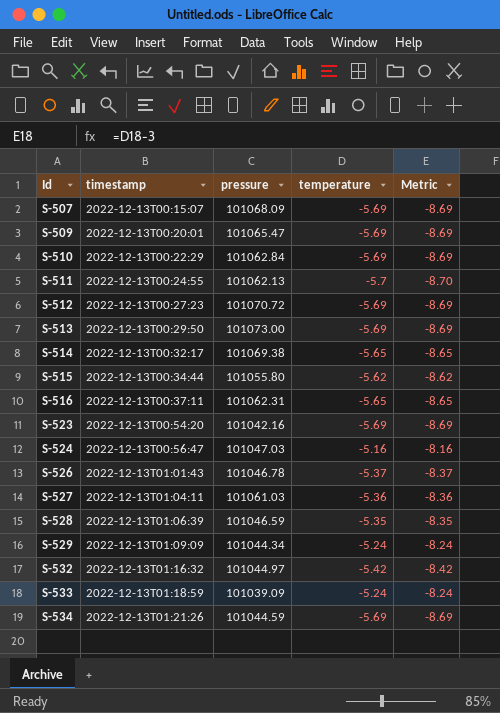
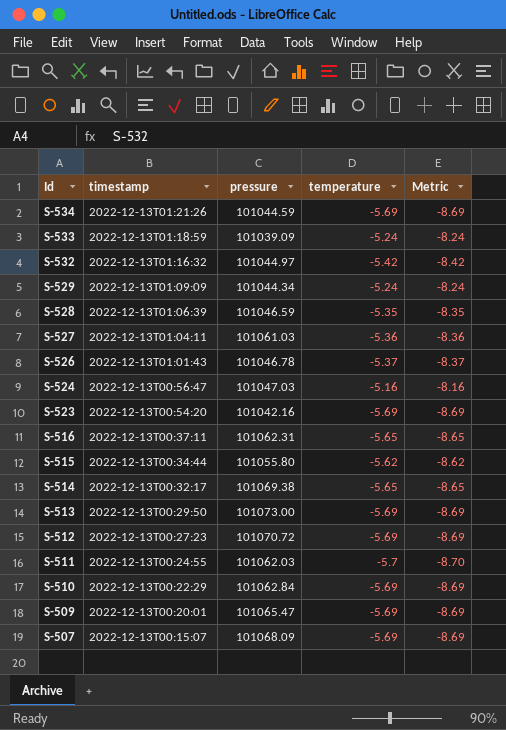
row order: Id ascending -> Id descending
S-511 | pressure: 101062.13 -> 101062.03

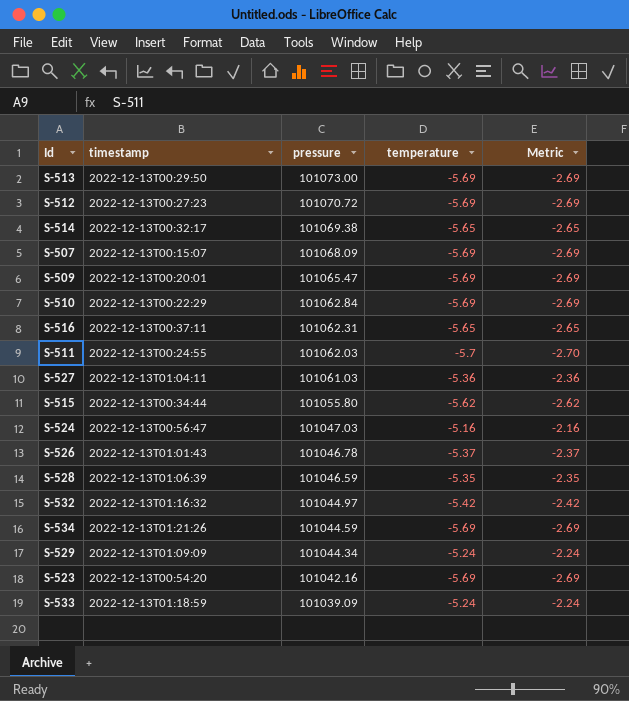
row order: Id descending -> pressure descending
column Metric | formula: [temperature] - 3 -> [temperature] + 3

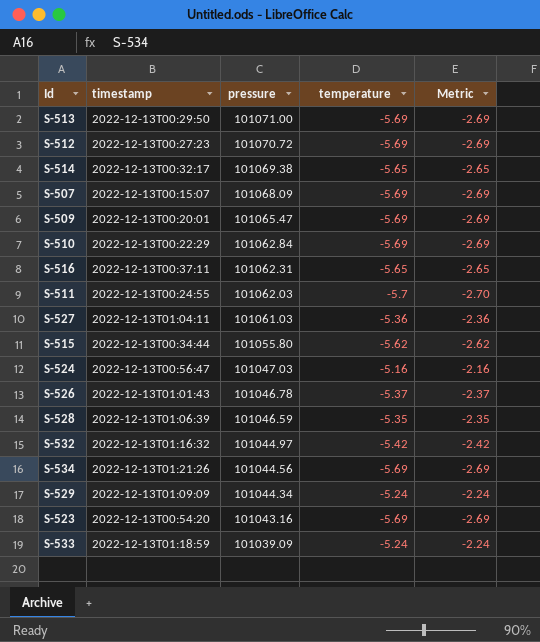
S-513 | pressure: 101073.00 -> 101071.00
S-534 | pressure: 101044.59 -> 101044.56
S-523 | pressure: 101042.16 -> 101043.16

